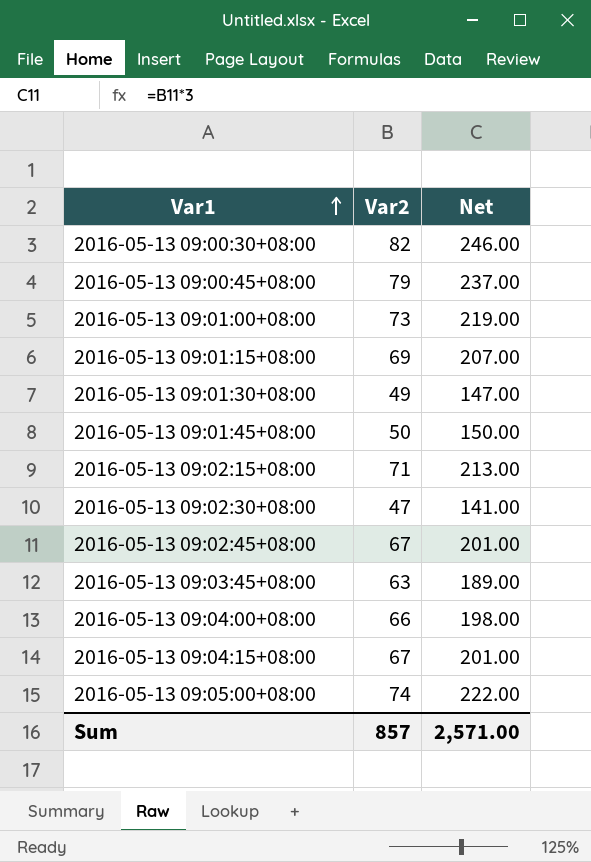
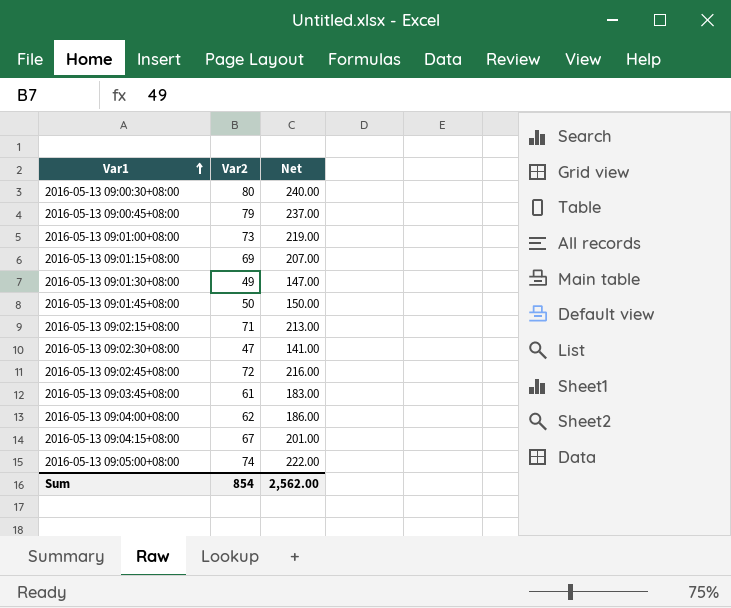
2016-05-13 09:00:30+08:00 | Var2: 82 -> 80
2016-05-13 09:00:30+08:00 | Net: 246.00 -> 240.00
2016-05-13 09:02:45+08:00 | Var2: 67 -> 72
2016-05-13 09:02:45+08:00 | Net: 201.00 -> 216.00
2016-05-13 09:03:45+08:00 | Var2: 63 -> 61
2016-05-13 09:03:45+08:00 | Net: 189.00 -> 183.00
2016-05-13 09:04:00+08:00 | Var2: 66 -> 62
2016-05-13 09:04:00+08:00 | Net: 198.00 -> 186.00
Sum | Var2: 857 -> 854
Sum | Net: 2,571.00 -> 2,562.00

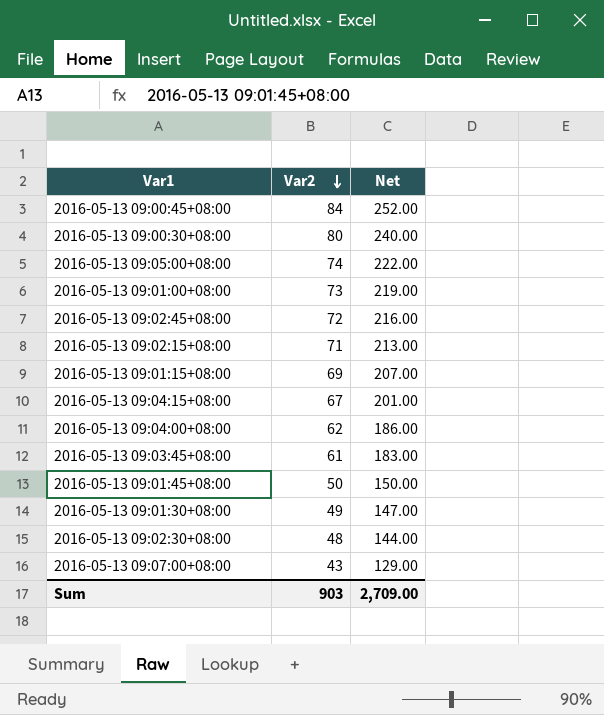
row order: Var1 ascending -> Var2 descending
2016-05-13 09:00:45+08:00 | Var2: 79 -> 84
2016-05-13 09:00:45+08:00 | Net: 237.00 -> 252.00
2016-05-13 09:02:30+08:00 | Var2: 47 -> 48
2016-05-13 09:02:30+08:00 | Net: 141.00 -> 144.00
row 2016-05-13 09:07:00+08:00: none -> 43 | 129.00
Sum | Var2: 854 -> 903
Sum | Net: 2,562.00 -> 2,709.00

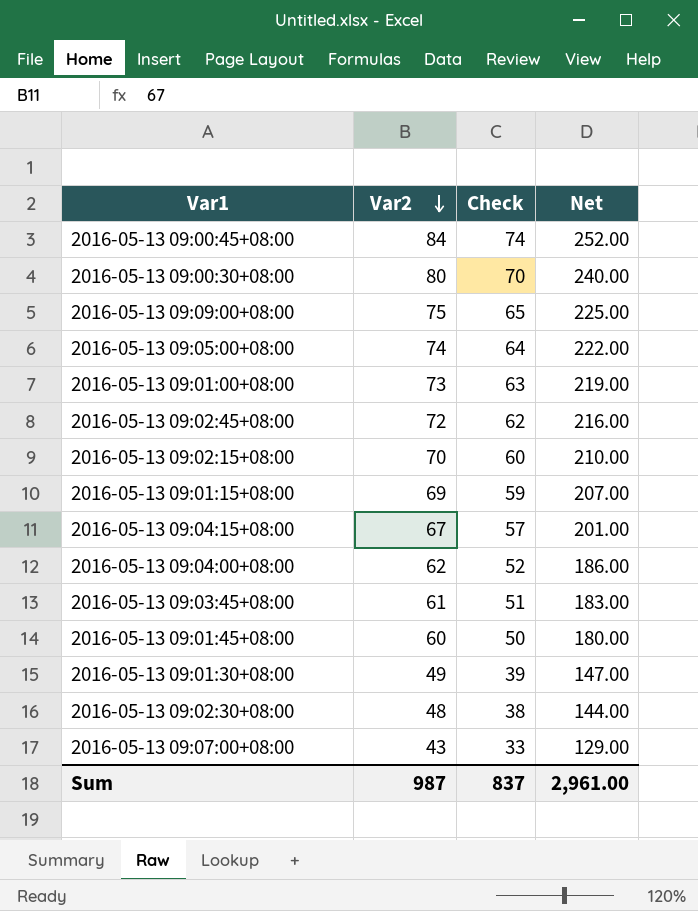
column Check | formula: none -> [Var2] - 10
row 2016-05-13 09:09:00+08:00: none -> 75 | 65 | 225.00
2016-05-13 09:02:15+08:00 | Var2: 71 -> 70
2016-05-13 09:02:15+08:00 | Net: 213.00 -> 210.00
2016-05-13 09:01:45+08:00 | Var2: 50 -> 60
2016-05-13 09:01:45+08:00 | Net: 150.00 -> 180.00
Sum | Var2: 903 -> 987
Sum | Net: 2,709.00 -> 2,961.00

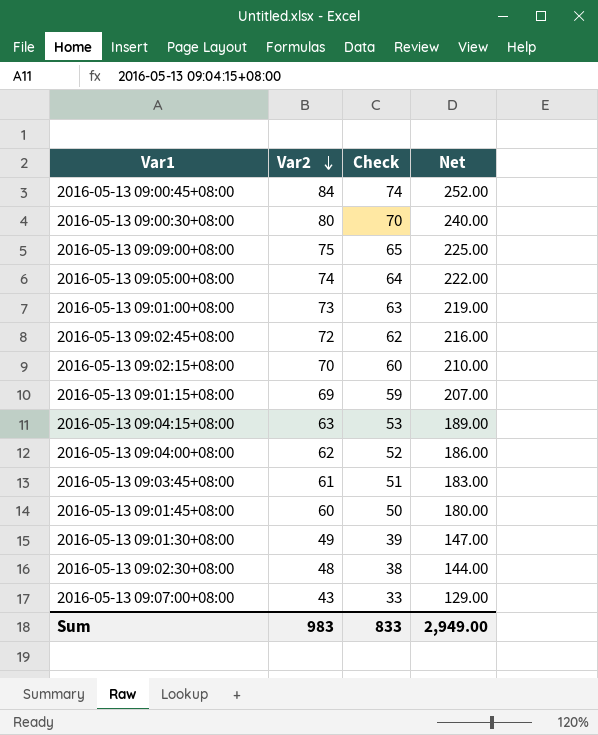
2016-05-13 09:04:15+08:00 | Var2: 67 -> 63
2016-05-13 09:04:15+08:00 | Check: 57 -> 53
2016-05-13 09:04:15+08:00 | Net: 201.00 -> 189.00
Sum | Var2: 987 -> 983
Sum | Check: 837 -> 833
Sum | Net: 2,961.00 -> 2,949.00

